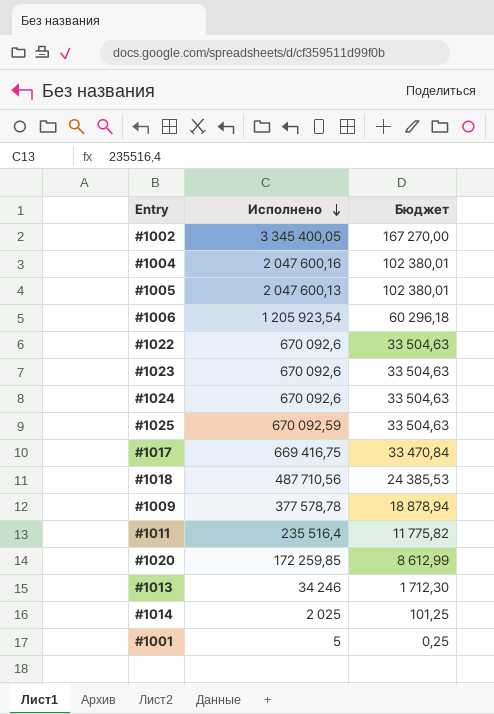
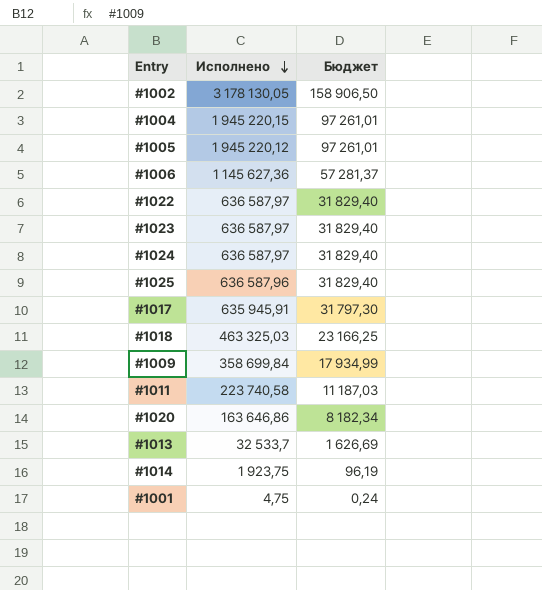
#1002 | Исполнено: 3 345 400,05 -> 3 178 130,05
#1002 | Бюджет: 167 270,00 -> 158 906,50
#1004 | Исполнено: 2 047 600,16 -> 1 945 220,15
#1004 | Бюджет: 102 380,01 -> 97 261,01
#1005 | Исполнено: 2 047 600,13 -> 1 945 220,12
#1005 | Бюджет: 102 380,01 -> 97 261,01
#1006 | Исполнено: 1 205 923,54 -> 1 145 627,36
#1006 | Бюджет: 60 296,18 -> 57 281,37
#1022 | Исполнено: 670 092,6 -> 636 587,97
#1022 | Бюджет: 33 504,63 -> 31 829,40
#1023 | Исполнено: 670 092,6 -> 636 587,97
#1023 | Бюджет: 33 504,63 -> 31 829,40
#1024 | Исполнено: 670 092,6 -> 636 587,97
#1024 | Бюджет: 33 504,63 -> 31 829,40
#1025 | Исполнено: 670 092,59 -> 636 587,96
#1025 | Бюджет: 33 504,63 -> 31 829,40
#1017 | Исполнено: 669 416,75 -> 635 945,91
#1017 | Бюджет: 33 470,84 -> 31 797,30
#1018 | Исполнено: 487 710,56 -> 463 325,03
#1018 | Бюджет: 24 385,53 -> 23 166,25
#1009 | Исполнено: 377 578,78 -> 358 699,84
#1009 | Бюджет: 18 878,94 -> 17 934,99
#1011 | Исполнено: 235 516,4 -> 223 740,58
#1011 | Бюджет: 11 775,82 -> 11 187,03
#1020 | Исполнено: 172 259,85 -> 163 646,86
#1020 | Бюджет: 8 612,99 -> 8 182,34
#1013 | Исполнено: 34 246 -> 32 533,7
#1013 | Бюджет: 1 712,30 -> 1 626,69
#1014 | Исполнено: 2 025 -> 1 923,75
#1014 | Бюджет: 101,25 -> 96,19
#1001 | Исполнено: 5 -> 4,75
#1001 | Бюджет: 0,25 -> 0,24

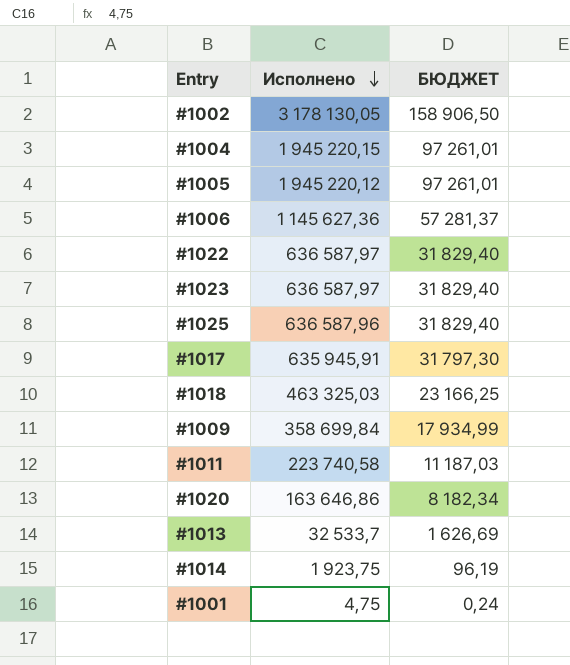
column name: Бюджет -> БЮДЖЕТ
row #1024: 636 587,97 | 31 829,40 -> none

